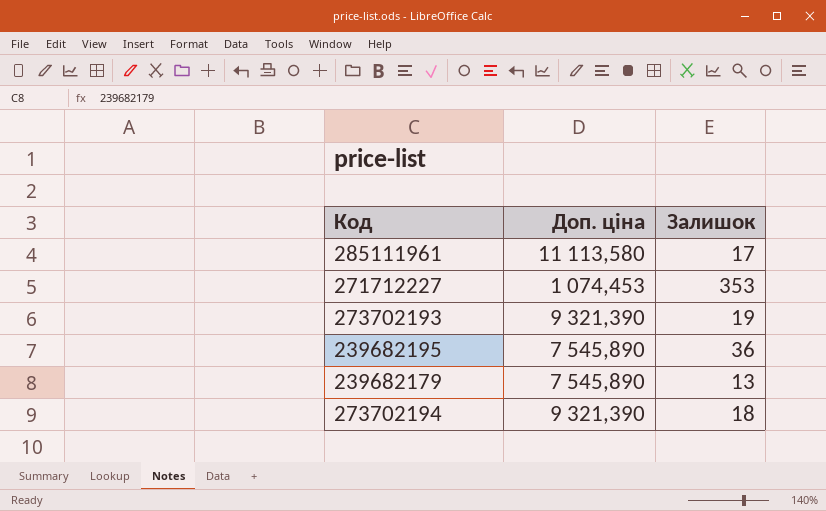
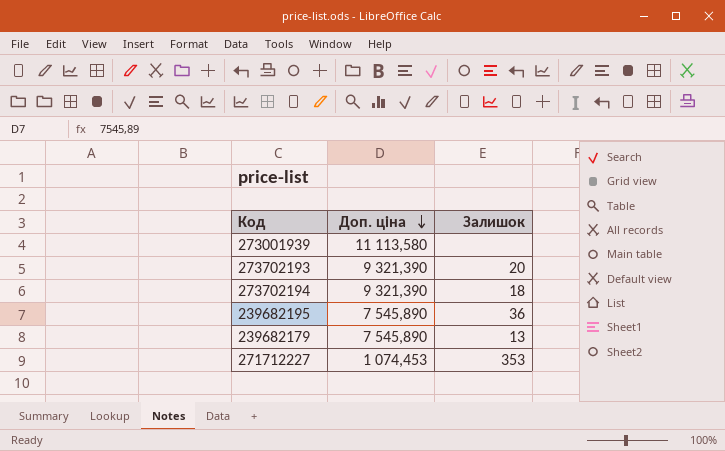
row order: none -> Доп. ціна descending
row 285111961: 11 113,580 | 17 -> none
row 273001939: none -> 11 113,580 | none
273702193 | Залишок: 19 -> 20

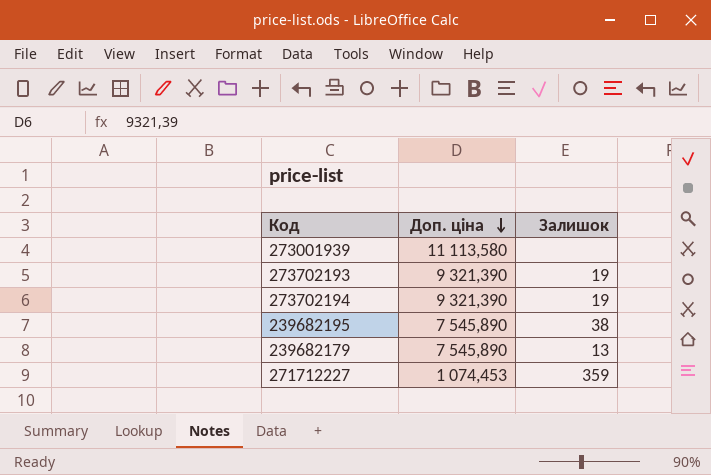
273702193 | Залишок: 20 -> 19
273702194 | Залишок: 18 -> 19
239682195 | Залишок: 36 -> 38
271712227 | Залишок: 353 -> 359

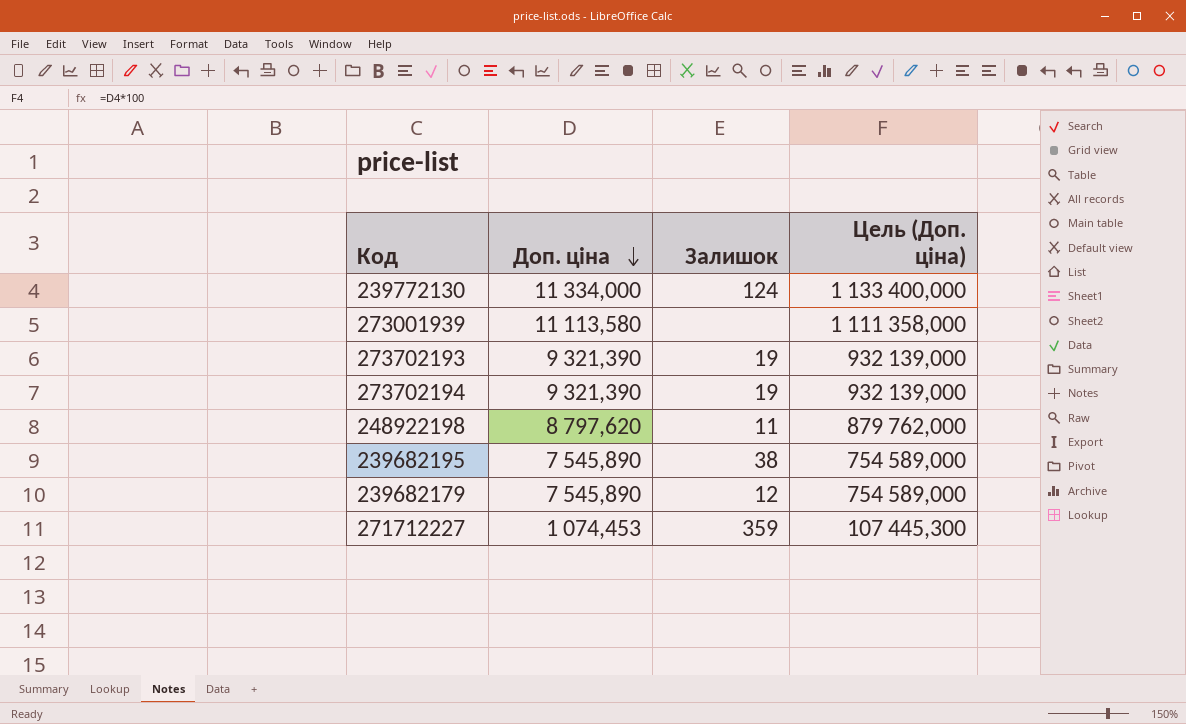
column Цель (Доп. ціна) | formula: none -> [Доп. ціна] * 100
row 239772130: none -> 11 334,000 | 124 | 1 133 400,000
row 248922198: none -> 8 797,620 | 11 | 879 762,000
239682179 | Залишок: 13 -> 12

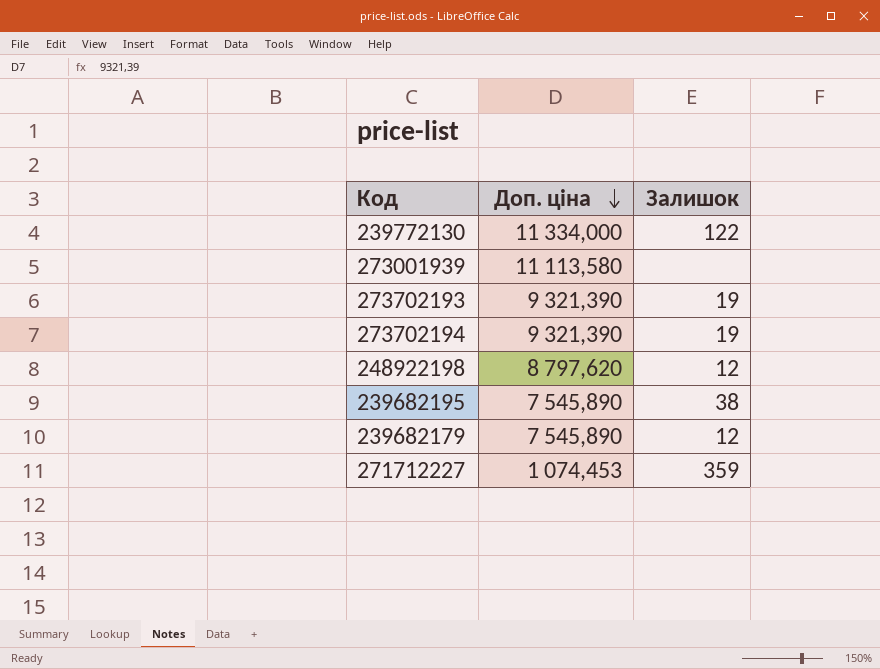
column Цель (Доп. ціна) | formula: [Доп. ціна] * 100 -> none
239772130 | Залишок: 124 -> 122
248922198 | Залишок: 11 -> 12

